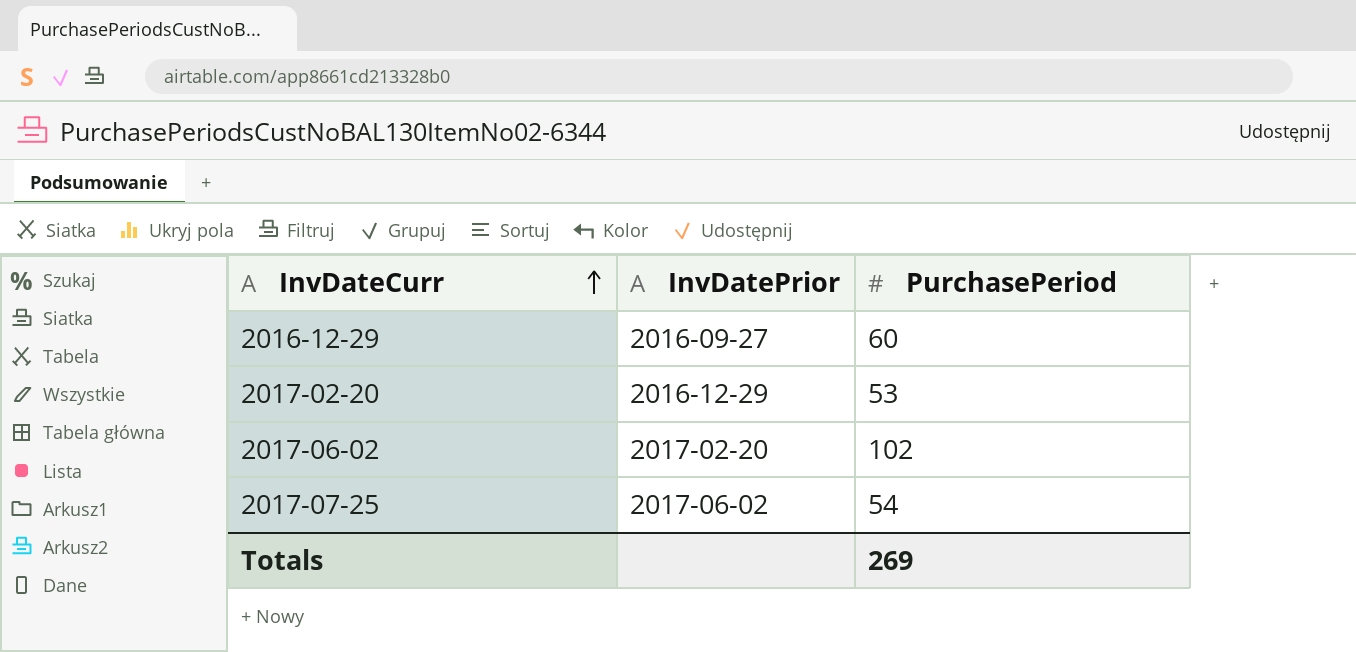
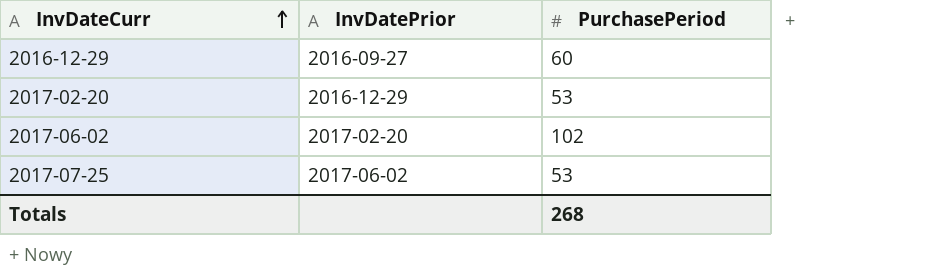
2017-07-25 | PurchasePeriod: 54 -> 53
Totals | PurchasePeriod: 269 -> 268

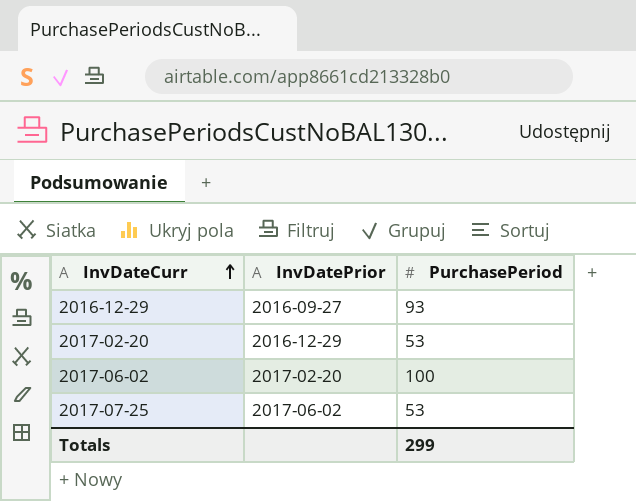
2016-12-29 | PurchasePeriod: 60 -> 93
2017-06-02 | PurchasePeriod: 102 -> 100
Totals | PurchasePeriod: 268 -> 299

